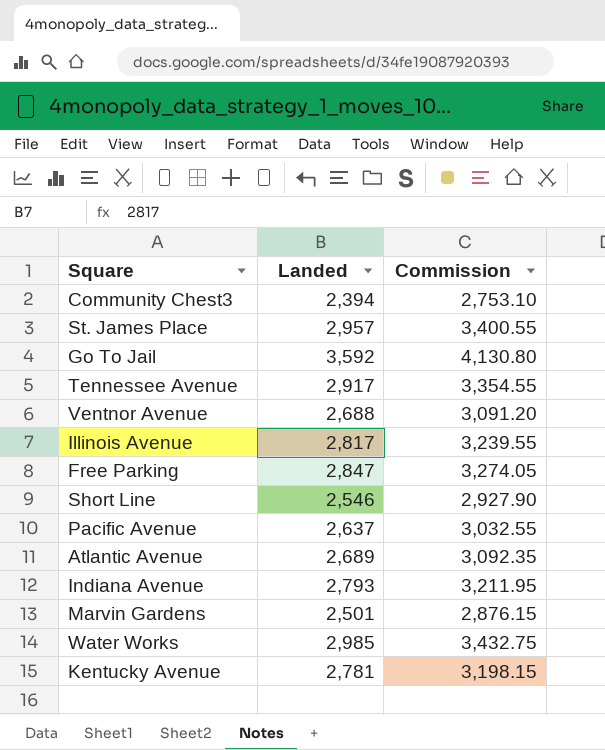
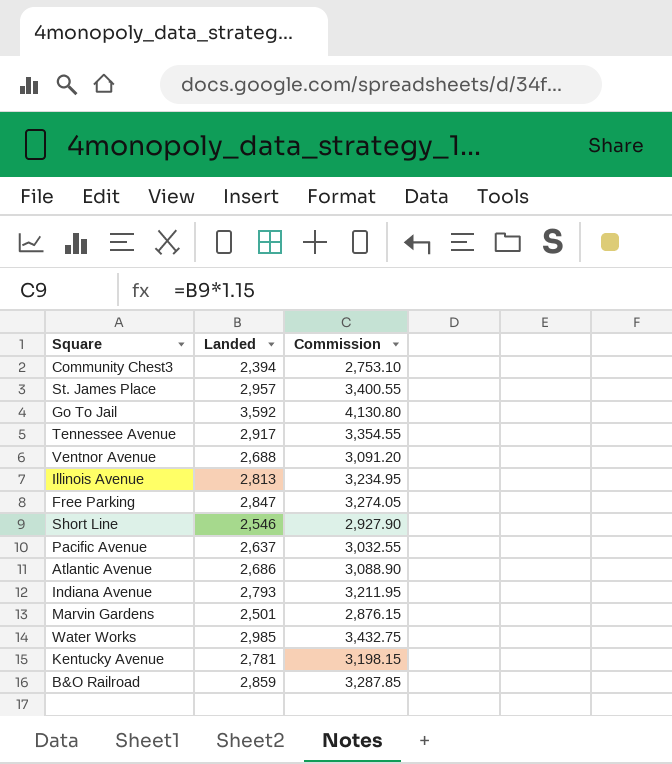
Illinois Avenue | Landed: 2,817 -> 2,813
Illinois Avenue | Commission: 3,239.55 -> 3,234.95
Atlantic Avenue | Landed: 2,689 -> 2,686
Atlantic Avenue | Commission: 3,092.35 -> 3,088.90
row B&O Railroad: none -> 2,859 | 3,287.85

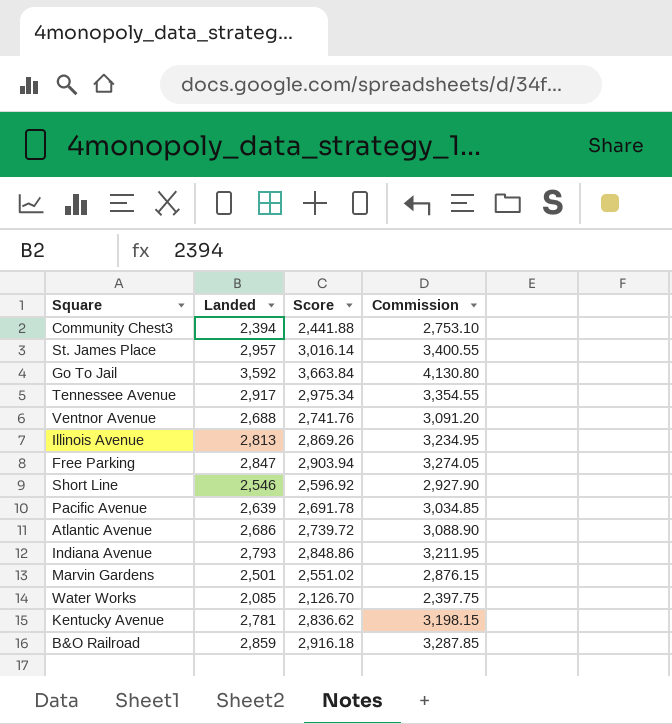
column Score | formula: none -> [Landed] * 1.02
Pacific Avenue | Landed: 2,637 -> 2,639
Pacific Avenue | Commission: 3,032.55 -> 3,034.85
Water Works | Landed: 2,985 -> 2,085
Water Works | Commission: 3,432.75 -> 2,397.75

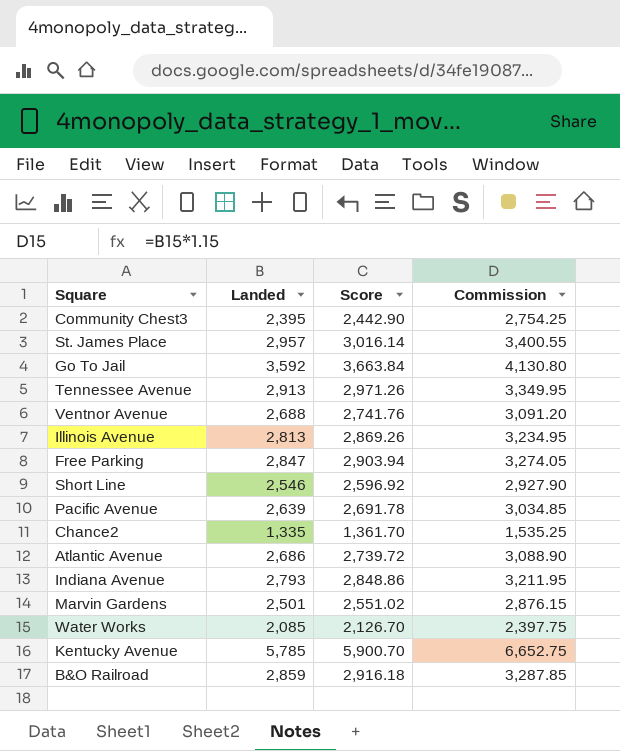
Community Chest3 | Landed: 2,394 -> 2,395
Community Chest3 | Score: 2,441.88 -> 2,442.90
Community Chest3 | Commission: 2,753.10 -> 2,754.25
Tennessee Avenue | Landed: 2,917 -> 2,913
Tennessee Avenue | Score: 2,975.34 -> 2,971.26
Tennessee Avenue | Commission: 3,354.55 -> 3,349.95
row Chance2: none -> 1,335 | 1,361.70 | 1,535.25
Kentucky Avenue | Landed: 2,781 -> 5,785
Kentucky Avenue | Score: 2,836.62 -> 5,900.70
Kentucky Avenue | Commission: 3,198.15 -> 6,652.75

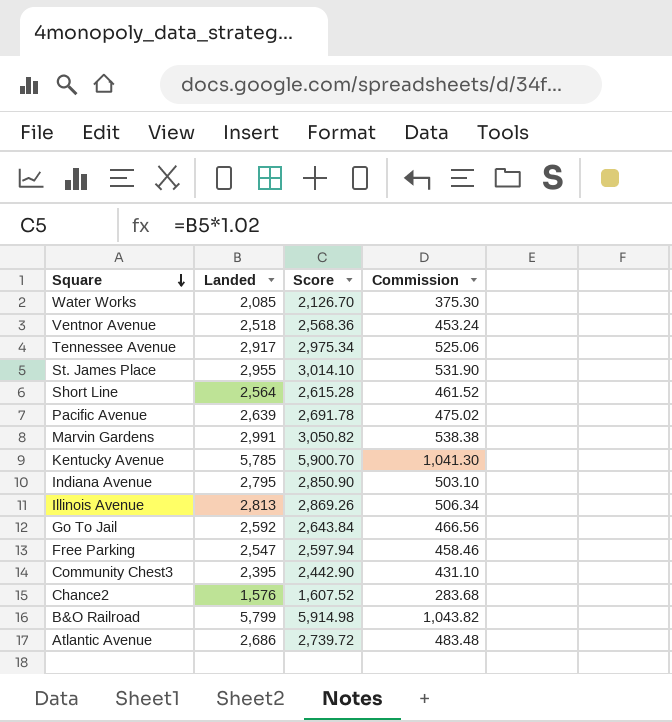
row order: none -> Square descending
column Commission | formula: [Landed] * 1.15 -> [Landed] * 0.18
Ventnor Avenue | Landed: 2,688 -> 2,518
Ventnor Avenue | Score: 2,741.76 -> 2,568.36
Tennessee Avenue | Landed: 2,913 -> 2,917
Tennessee Avenue | Score: 2,971.26 -> 2,975.34
St. James Place | Landed: 2,957 -> 2,955
St. James Place | Score: 3,016.14 -> 3,014.10
Short Line | Landed: 2,546 -> 2,564
Short Line | Score: 2,596.92 -> 2,615.28
Marvin Gardens | Landed: 2,501 -> 2,991
Marvin Gardens | Score: 2,551.02 -> 3,050.82
Indiana Avenue | Landed: 2,793 -> 2,795
Indiana Avenue | Score: 2,848.86 -> 2,850.90
Go To Jail | Landed: 3,592 -> 2,592
Go To Jail | Score: 3,663.84 -> 2,643.84
Free Parking | Landed: 2,847 -> 2,547
Free Parking | Score: 2,903.94 -> 2,597.94
Chance2 | Landed: 1,335 -> 1,576
Chance2 | Score: 1,361.70 -> 1,607.52
B&O Railroad | Landed: 2,859 -> 5,799
B&O Railroad | Score: 2,916.18 -> 5,914.98

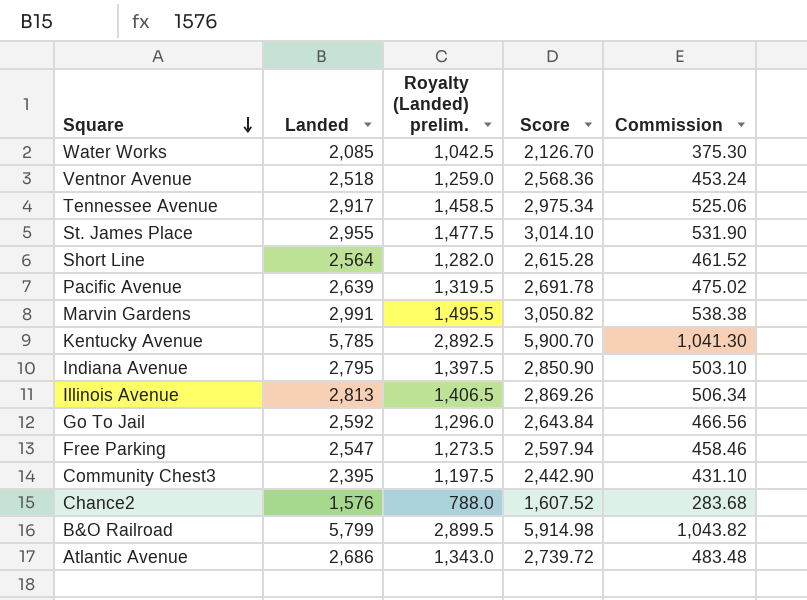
column Royalty (Landed) prelim. | formula: none -> [Landed] * 0.5

